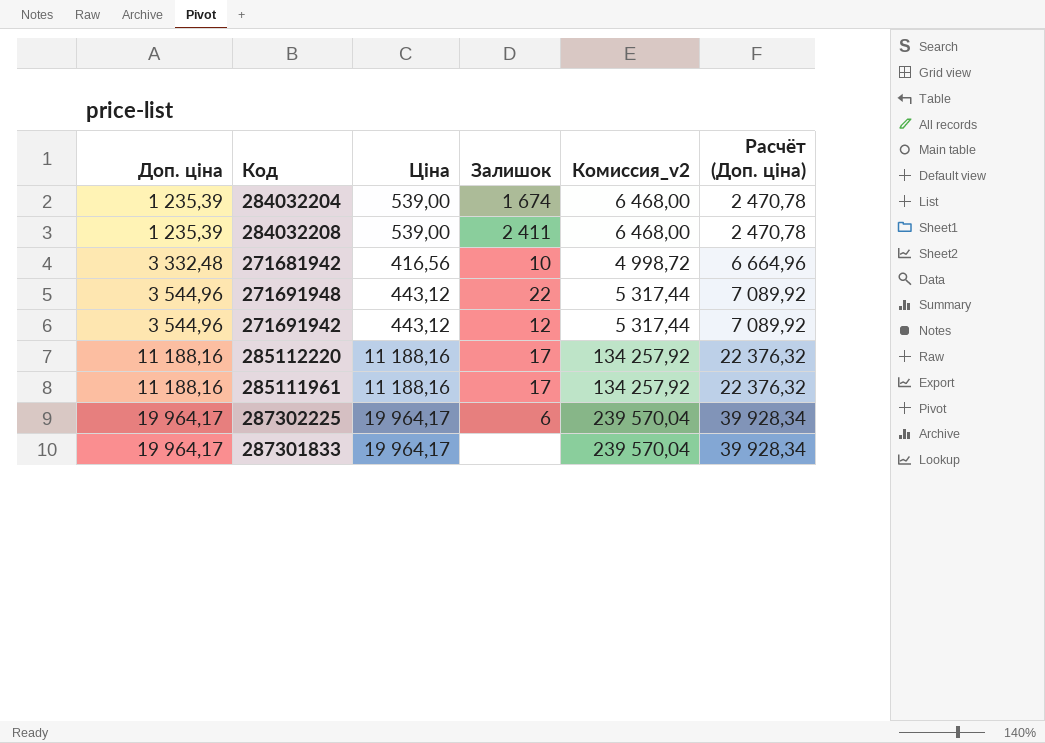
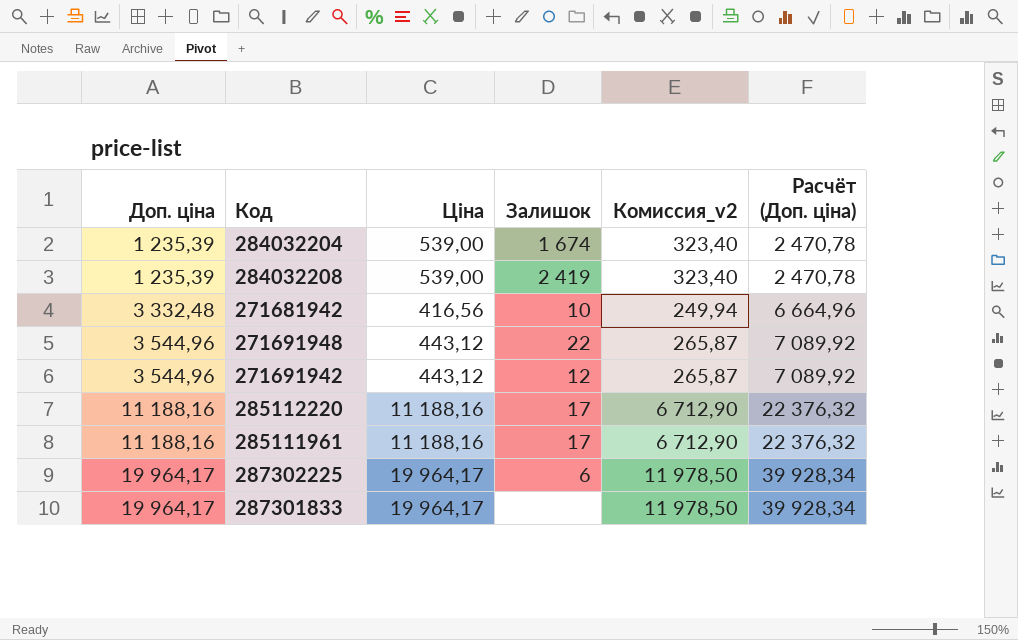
column Комиссия_v2 | formula: [Ціна] * 12 -> [Ціна] * 0,6
284032208 | Залишок: 2 411 -> 2 419

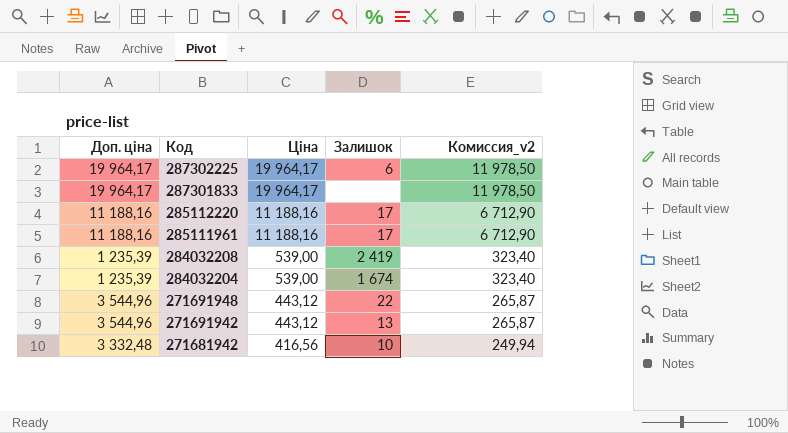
row order: Доп. ціна ascending -> Код descending
column Расчёт (Доп. ціна) | formula: [Доп. ціна] * 2 -> none
271691942 | Залишок: 12 -> 13

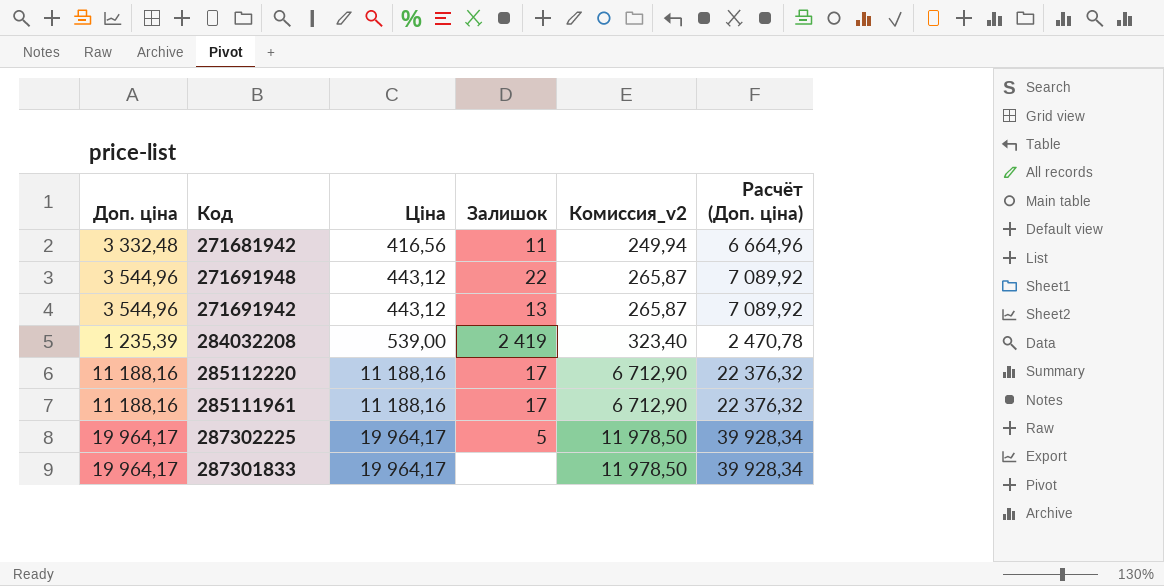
row order: Код descending -> Ціна ascending
column Расчёт (Доп. ціна) | formula: none -> [Доп. ціна] * 2
row 284032204: 1 235,39 | 539,00 | 1 674 | 323,40 -> none
271681942 | Залишок: 10 -> 11
287302225 | Залишок: 6 -> 5

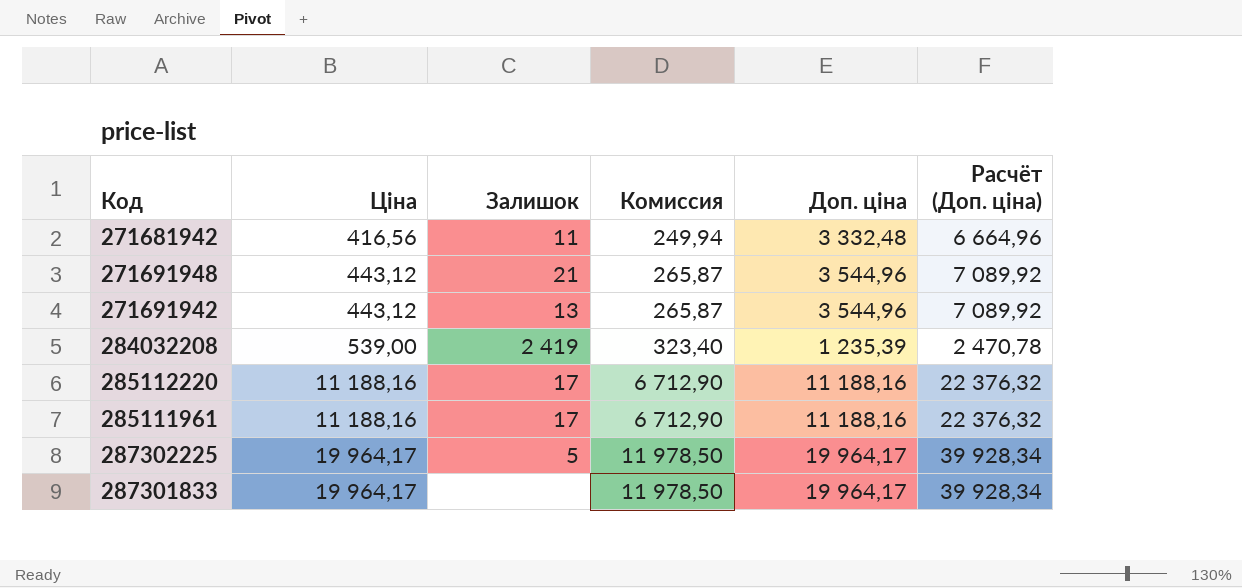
column name: Комиссия_v2 -> Комиссия
column Доп. ціна | position: 1 -> 5
271691948 | Залишок: 22 -> 21

